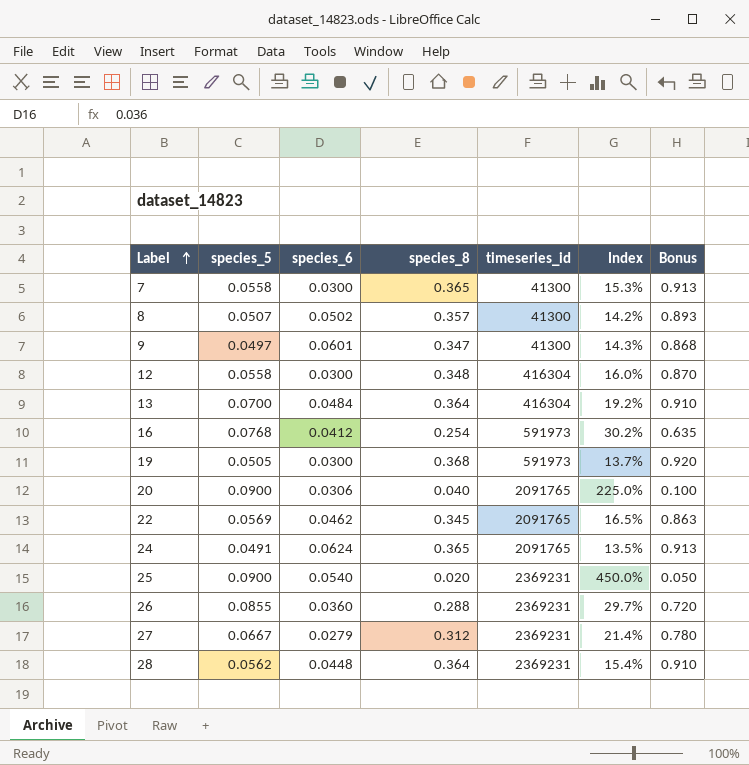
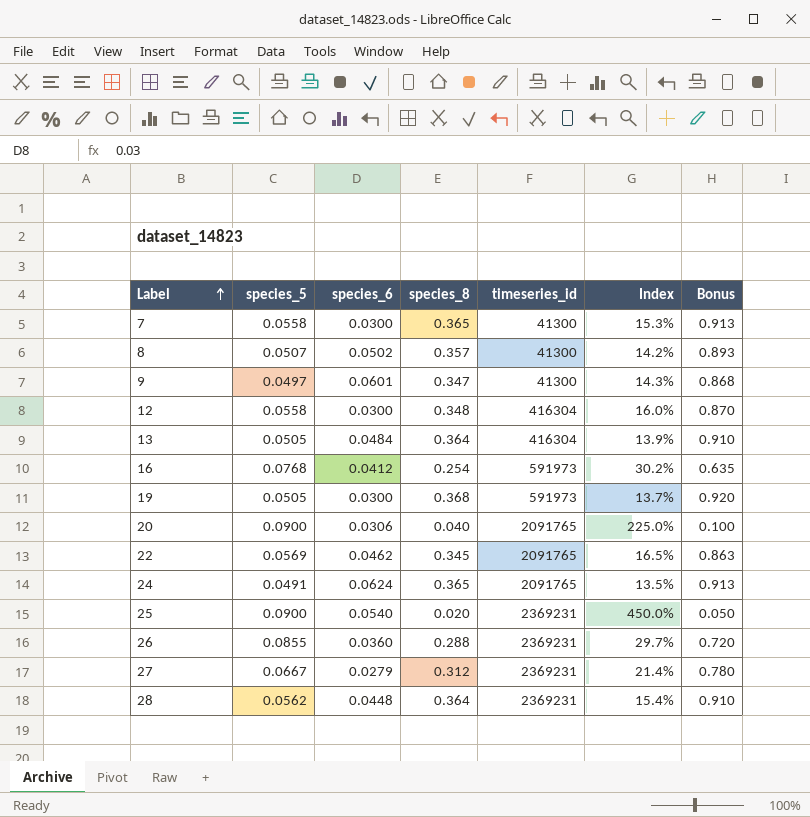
13 | species_5: 0.0700 -> 0.0505
13 | Index: 19.2% -> 13.9%

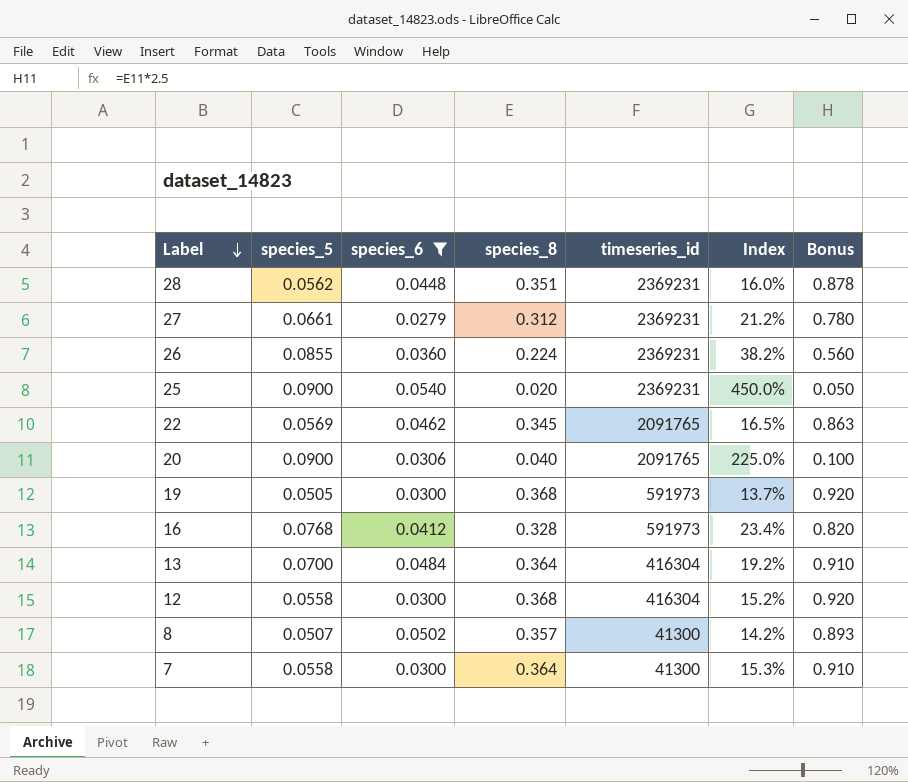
filter: none -> species_6 <= 0.0540
row order: Label ascending -> Label descending
28 | species_8: 0.364 -> 0.351
28 | Index: 15.4% -> 16.0%
28 | Bonus: 0.910 -> 0.878
27 | species_5: 0.0667 -> 0.0661
27 | Index: 21.4% -> 21.2%
26 | species_8: 0.288 -> 0.224
26 | Index: 29.7% -> 38.2%
26 | Bonus: 0.720 -> 0.560
16 | species_8: 0.254 -> 0.328
16 | Index: 30.2% -> 23.4%
16 | Bonus: 0.635 -> 0.820
13 | species_5: 0.0505 -> 0.0700
13 | Index: 13.9% -> 19.2%
12 | species_8: 0.348 -> 0.368
12 | Index: 16.0% -> 15.2%
12 | Bonus: 0.870 -> 0.920
7 | species_8: 0.365 -> 0.364
7 | Bonus: 0.913 -> 0.910

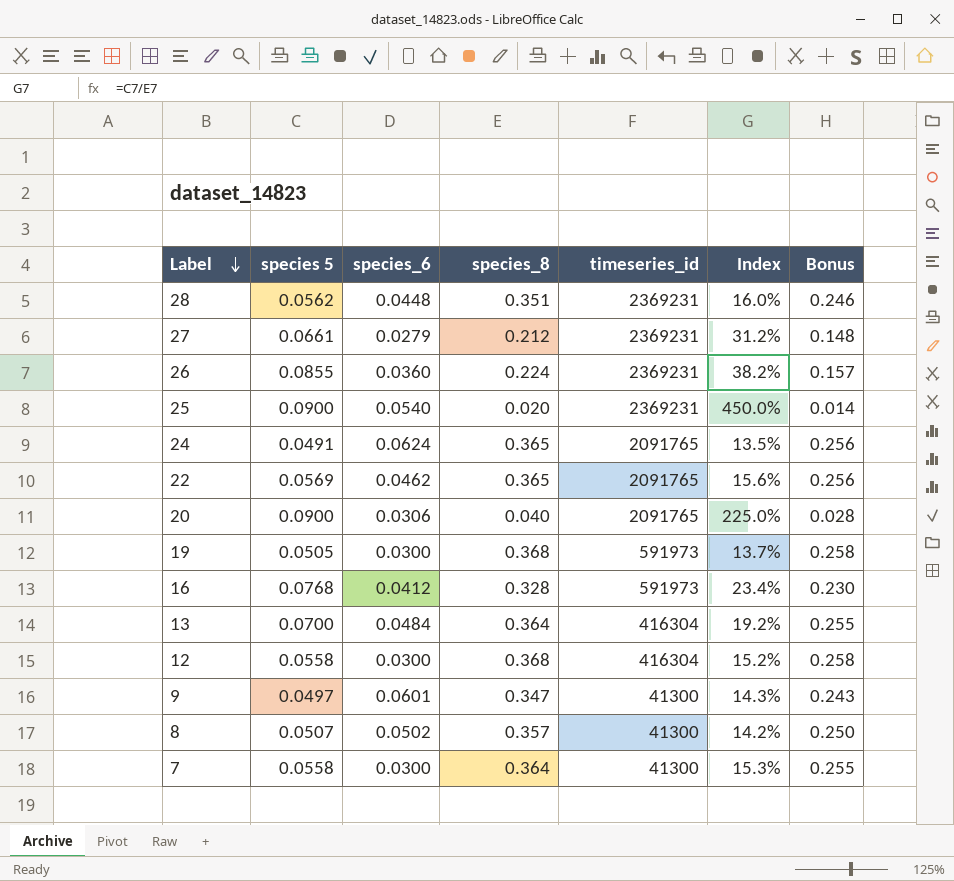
filter: species_6 <= 0.0540 -> none
column name: species_5 -> species 5
column Bonus | formula: [species_8] * 2.5 -> [species_8] * 0.7
27 | species_8: 0.312 -> 0.212
27 | Index: 21.2% -> 31.2%
22 | species_8: 0.345 -> 0.365
22 | Index: 16.5% -> 15.6%

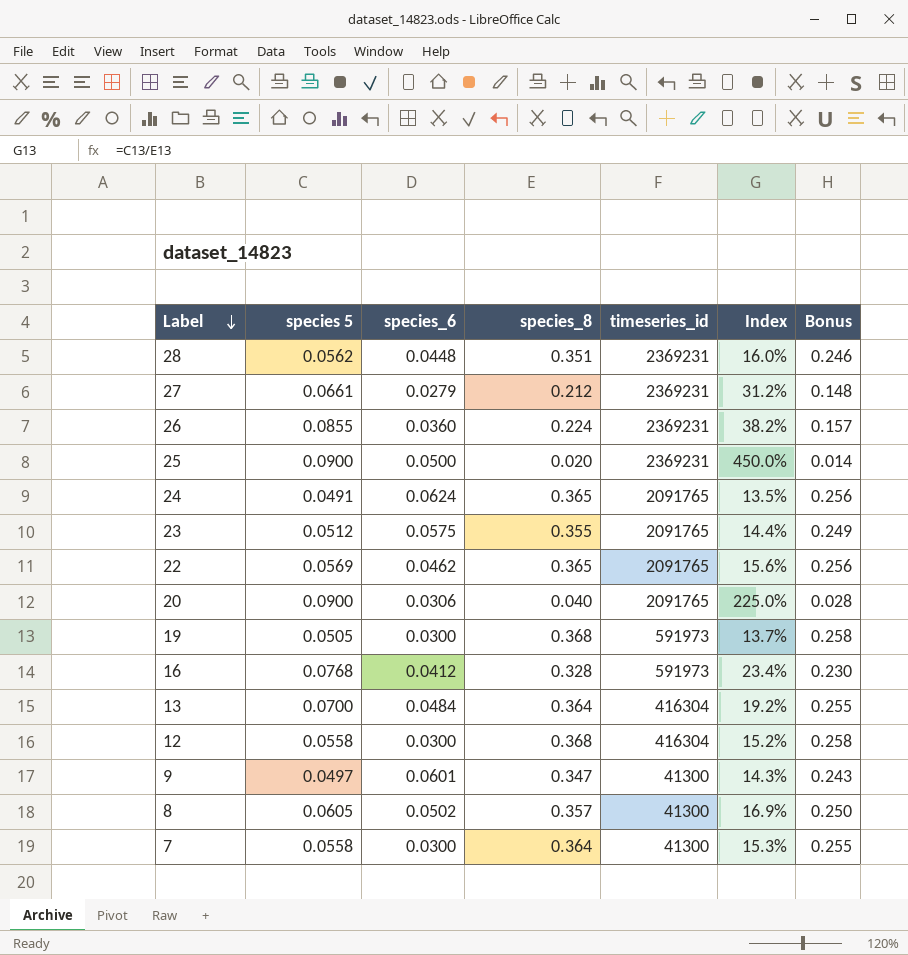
25 | species_6: 0.0540 -> 0.0500
row 23: none -> 0.0512 | 0.0575 | 0.355 | 2091765 | 14.4% | 0.249
8 | species 5: 0.0507 -> 0.0605
8 | Index: 14.2% -> 16.9%

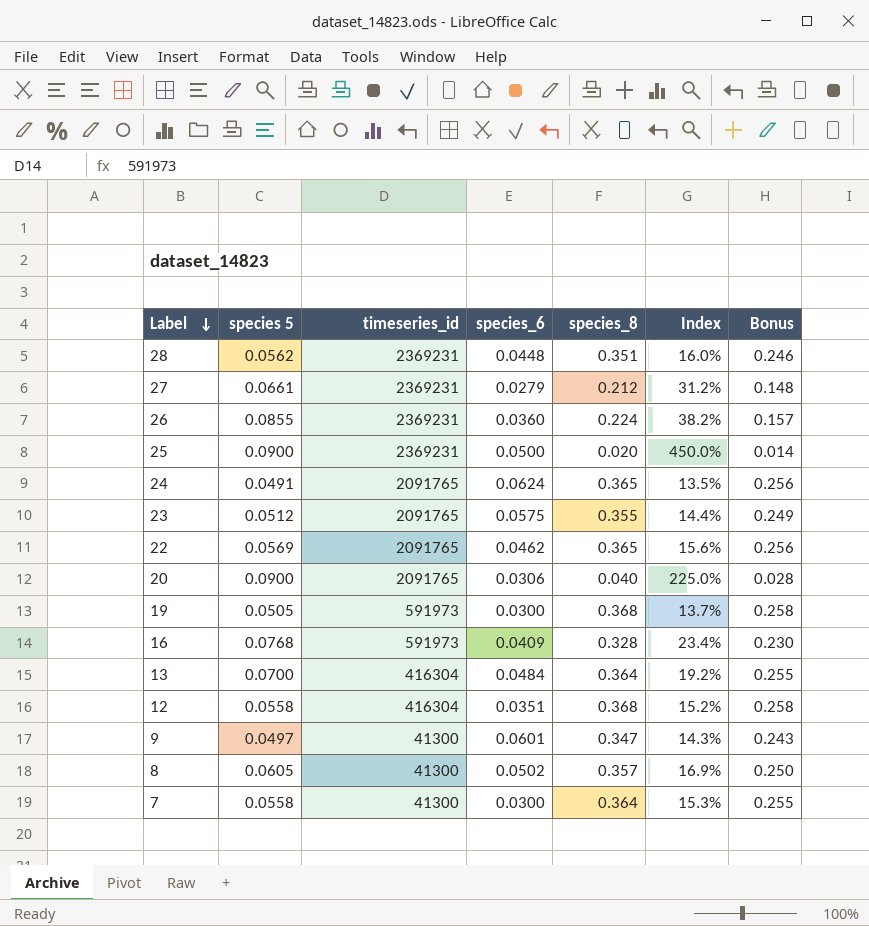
column timeseries_id | position: 5 -> 3
16 | species_6: 0.0412 -> 0.0409
12 | species_6: 0.0300 -> 0.0351

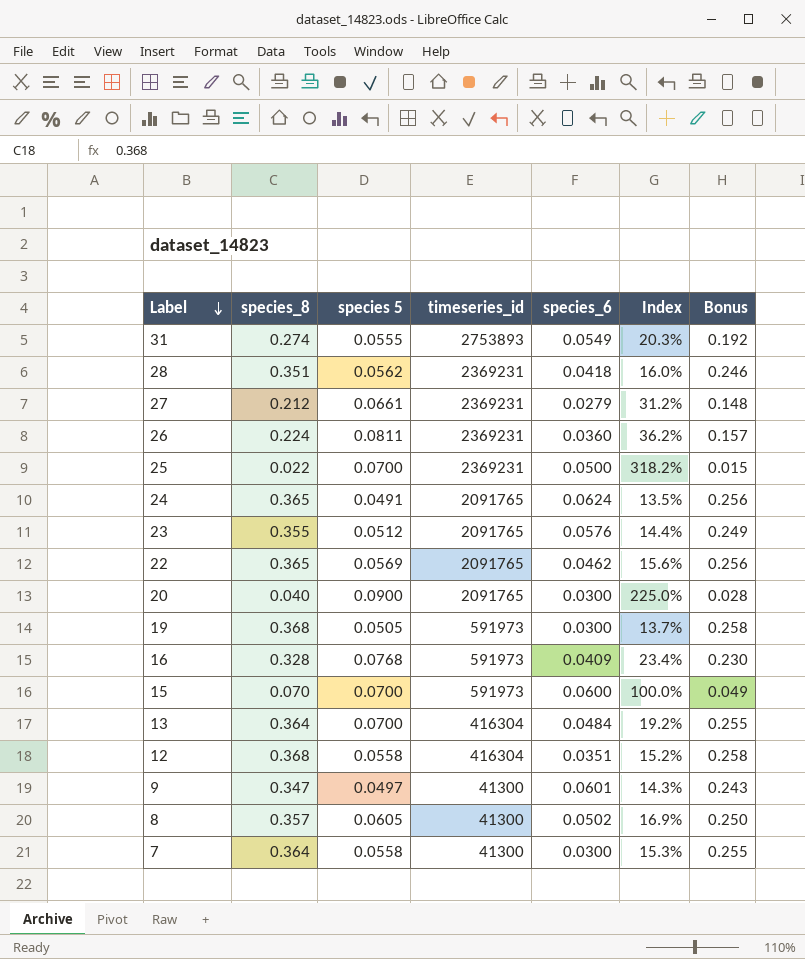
column species_8 | position: 5 -> 2
row 31: none -> 0.274 | 0.0555 | 2753893 | 0.0549 | 20.3% | 0.192
28 | species_6: 0.0448 -> 0.0418
26 | species 5: 0.0855 -> 0.0811
26 | Index: 38.2% -> 36.2%
25 | species_8: 0.020 -> 0.022
25 | species 5: 0.0900 -> 0.0700
25 | Index: 450.0% -> 318.2%
25 | Bonus: 0.014 -> 0.015
23 | species_6: 0.0575 -> 0.0576
20 | species_6: 0.0306 -> 0.0300
row 15: none -> 0.070 | 0.0700 | 591973 | 0.0600 | 100.0% | 0.049

